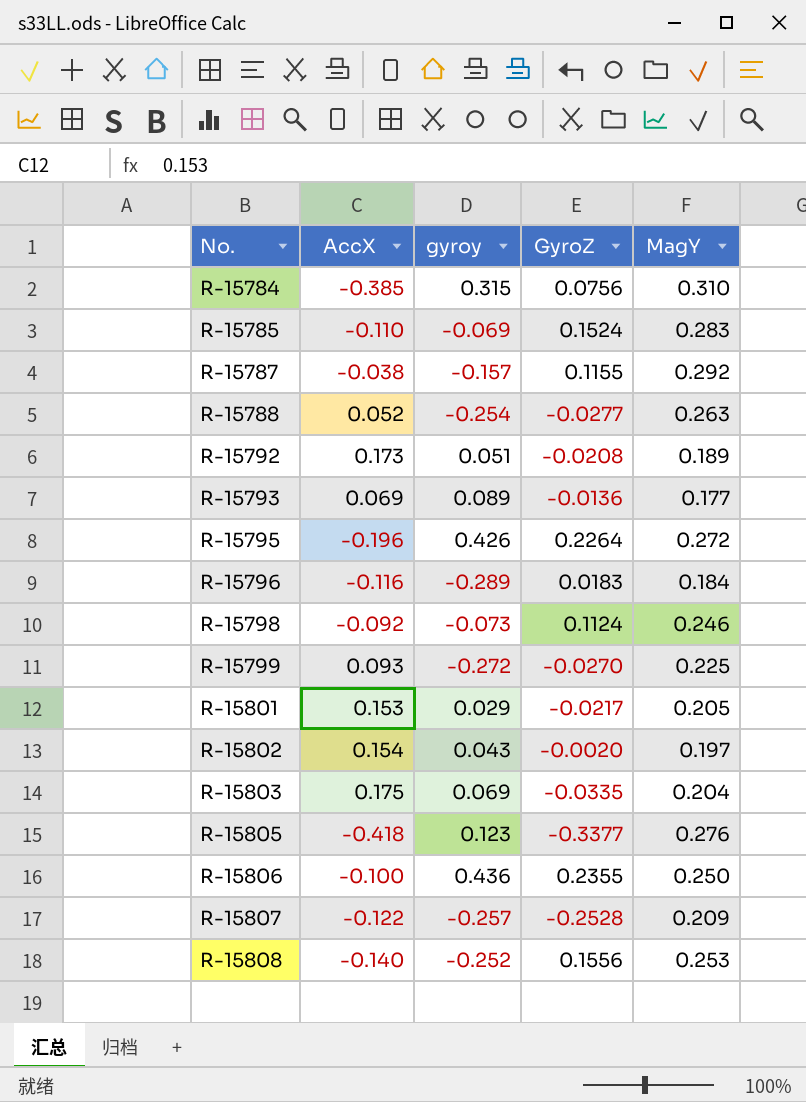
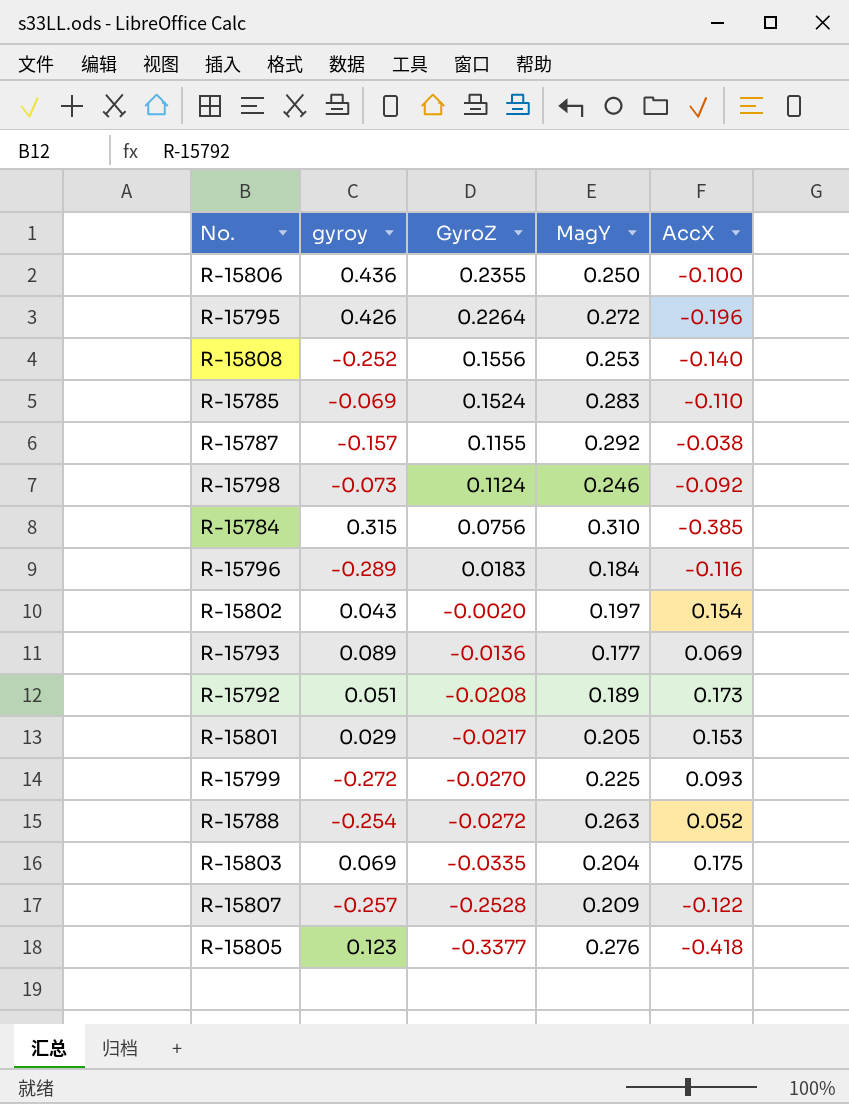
row order: No. ascending -> GyroZ descending
column AccX | position: 2 -> 5
R-15788 | GyroZ: -0.0277 -> -0.0272

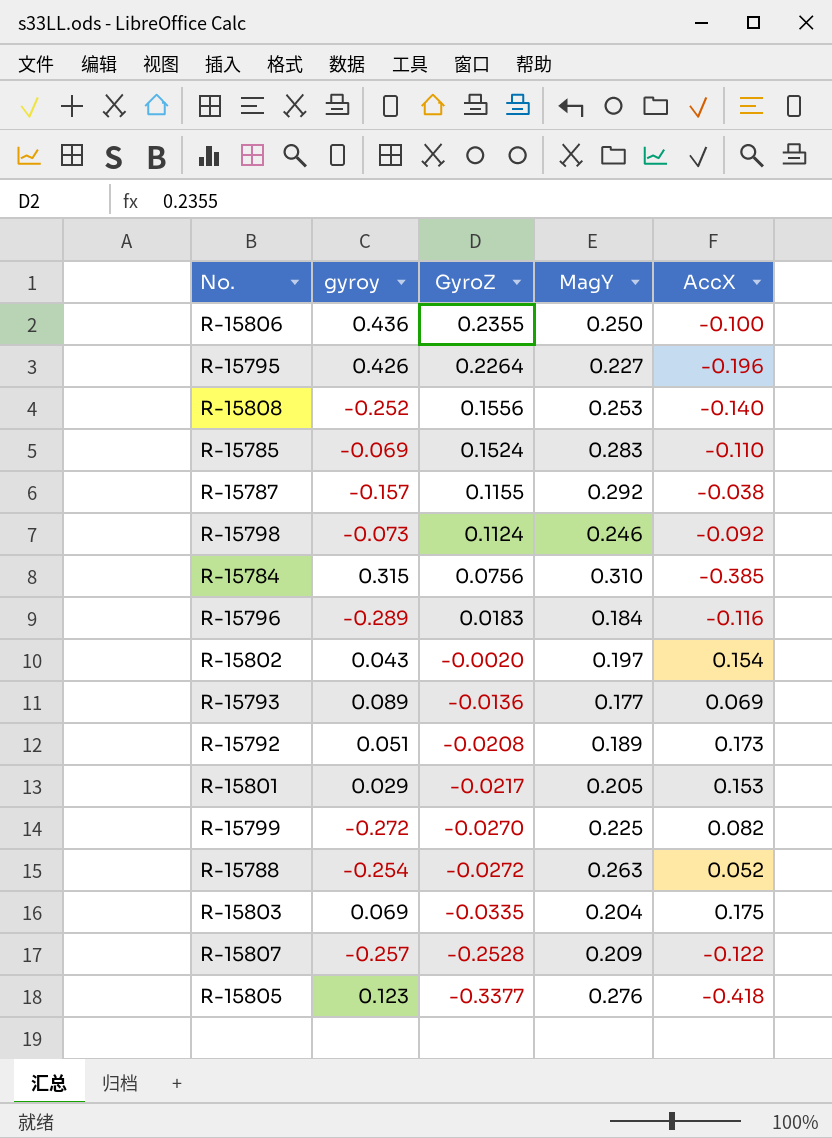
R-15795 | MagY: 0.272 -> 0.227
R-15799 | AccX: 0.093 -> 0.082

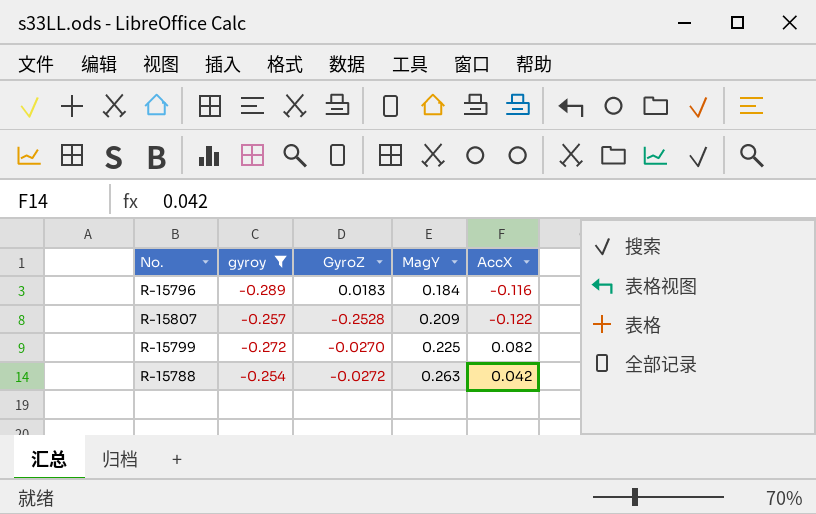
filter: none -> gyroy <= -0.254
row order: GyroZ descending -> MagY ascending
R-15788 | AccX: 0.052 -> 0.042

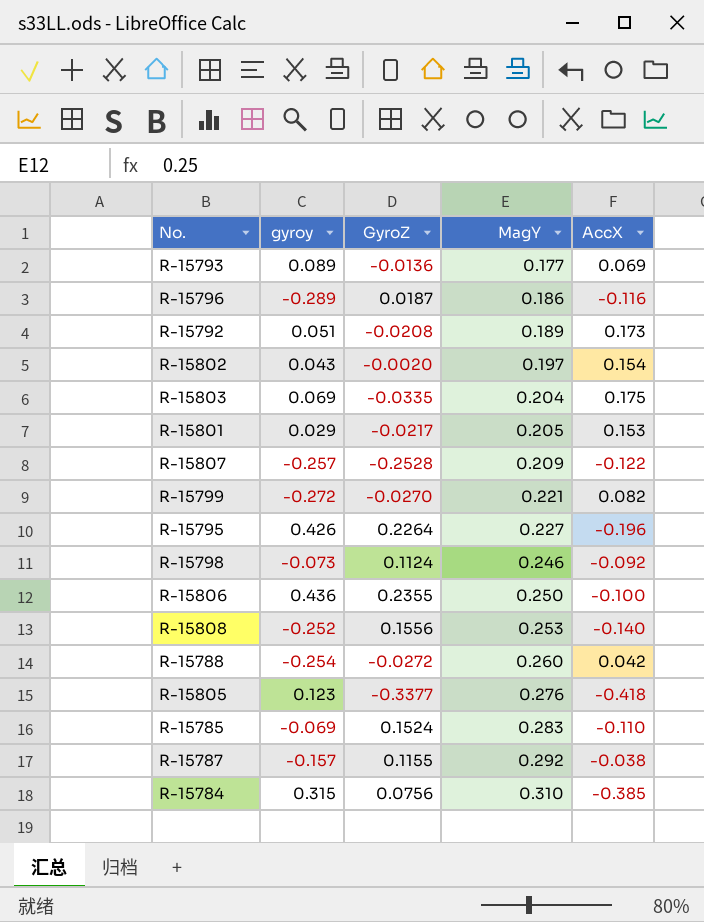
filter: gyroy <= -0.254 -> none
R-15796 | GyroZ: 0.0183 -> 0.0187
R-15796 | MagY: 0.184 -> 0.186
R-15799 | MagY: 0.225 -> 0.221
R-15788 | MagY: 0.263 -> 0.260

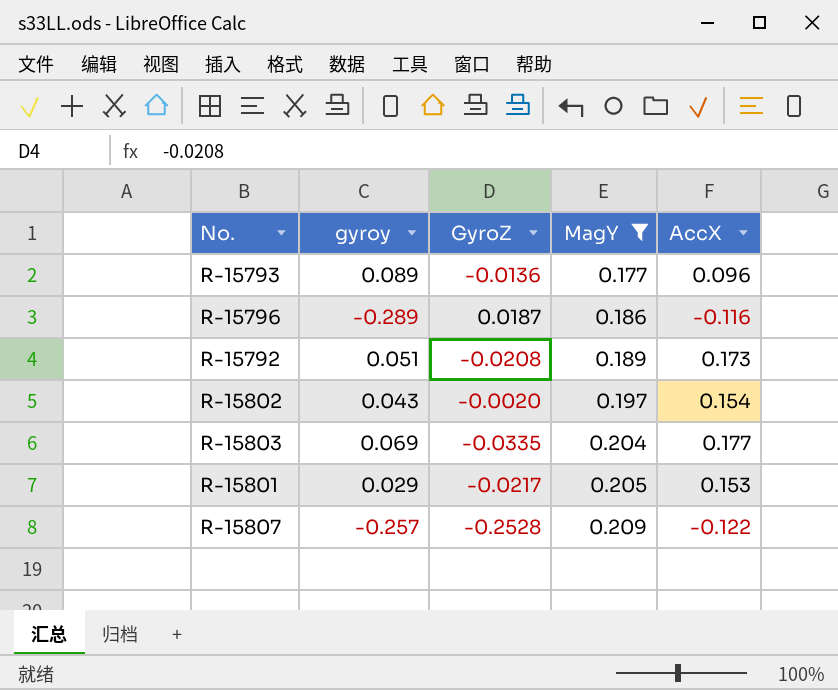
filter: none -> MagY <= 0.209
R-15793 | AccX: 0.069 -> 0.096
R-15803 | AccX: 0.175 -> 0.177

